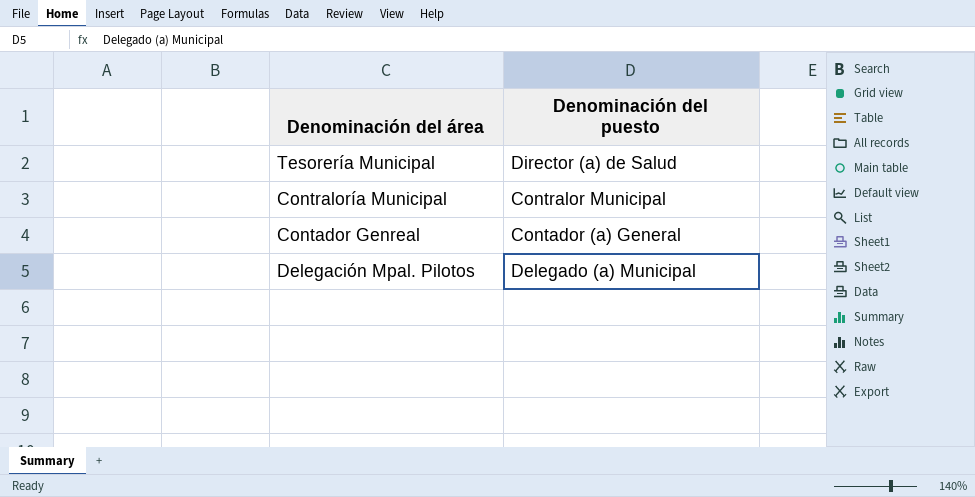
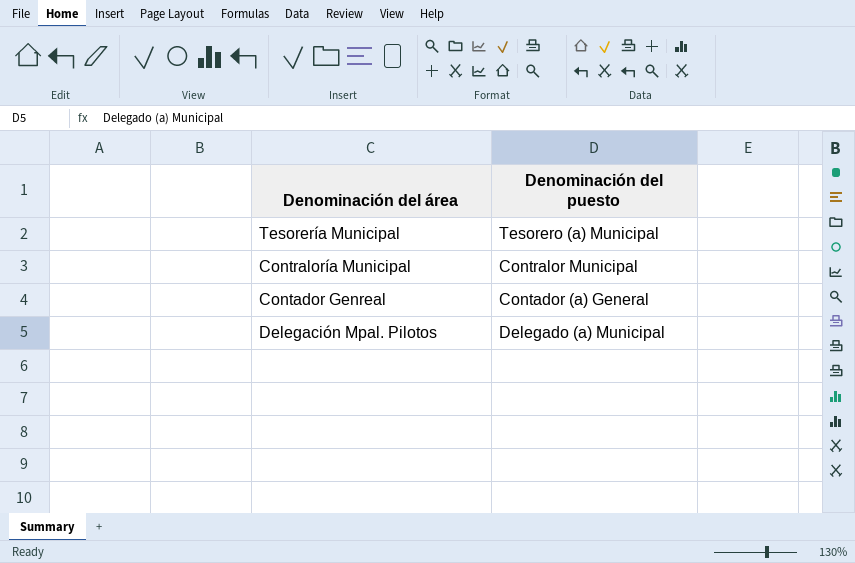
Tesorería Municipal | Denominación del puesto: Director (a) de Salud -> Tesorero (a) Municipal

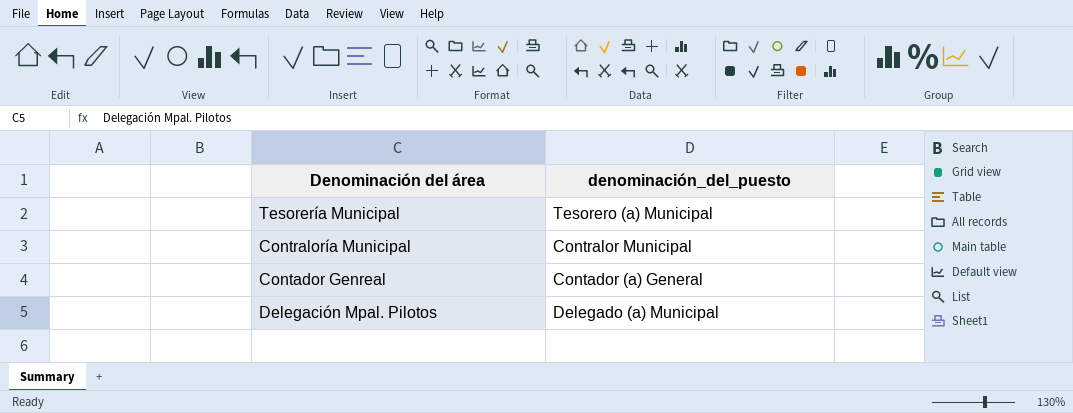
column name: Denominación del puesto -> denominación_del_puesto

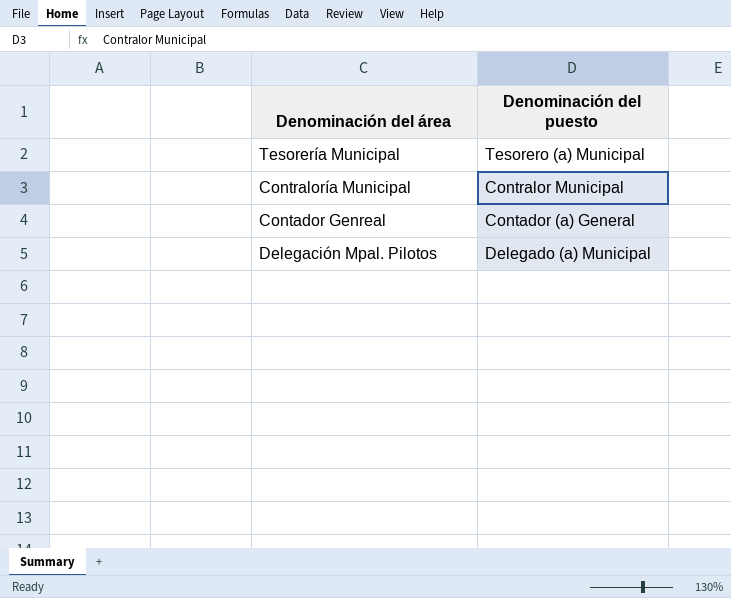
column name: denominación_del_puesto -> Denominación del puesto

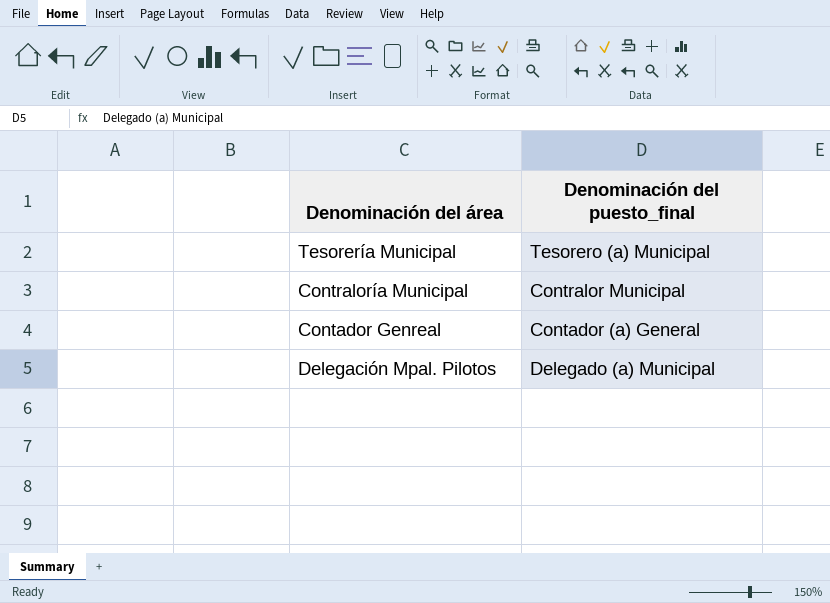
column name: Denominación del puesto -> Denominación del puesto_final

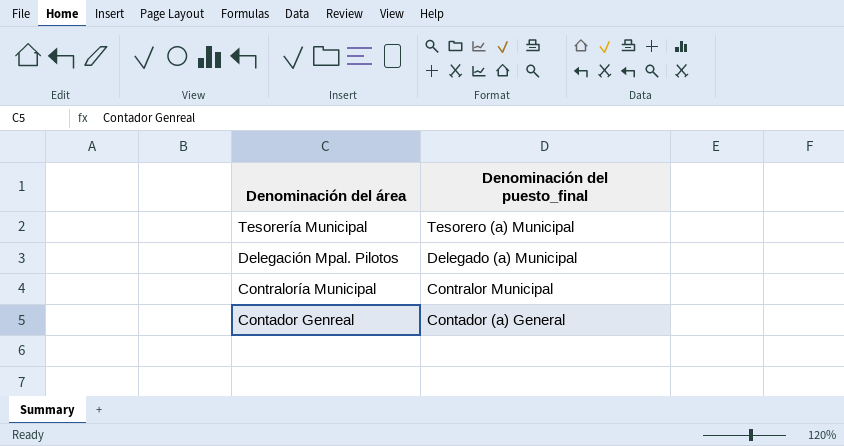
row order: none -> Denominación del área descending

